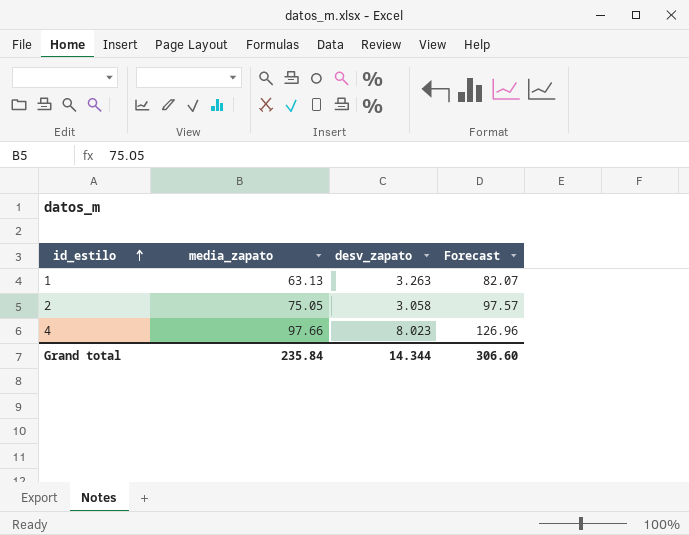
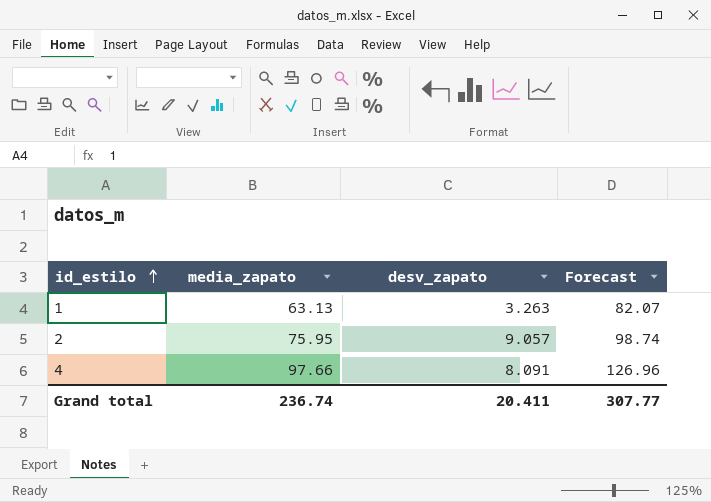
2 | media_zapato: 75.05 -> 75.95
2 | desv_zapato: 3.058 -> 9.057
2 | Forecast: 97.57 -> 98.74
4 | desv_zapato: 8.023 -> 8.091
Grand total | media_zapato: 235.84 -> 236.74
Grand total | desv_zapato: 14.344 -> 20.411
Grand total | Forecast: 306.60 -> 307.77

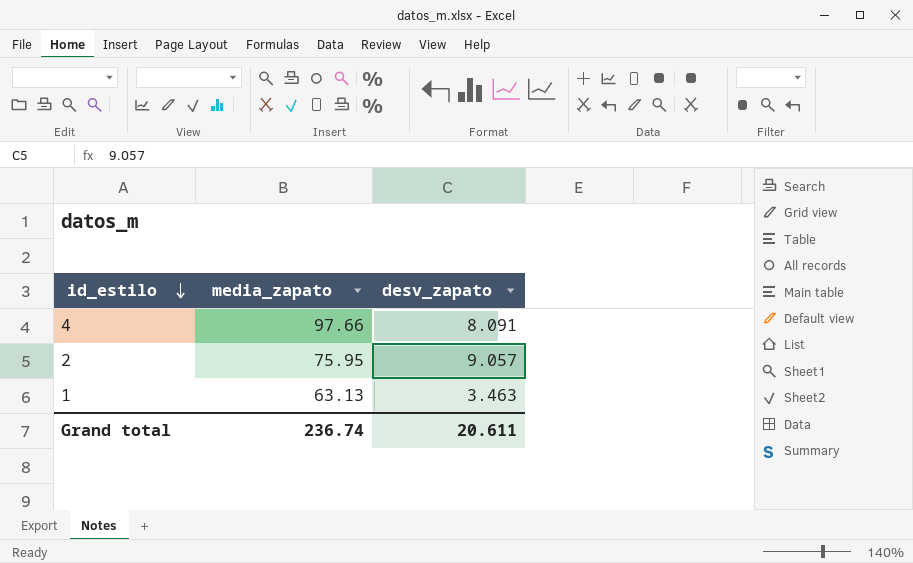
row order: id_estilo ascending -> id_estilo descending
column Forecast | formula: [media_zapato] * 1.3 -> none
1 | desv_zapato: 3.263 -> 3.463
Grand total | desv_zapato: 20.411 -> 20.611

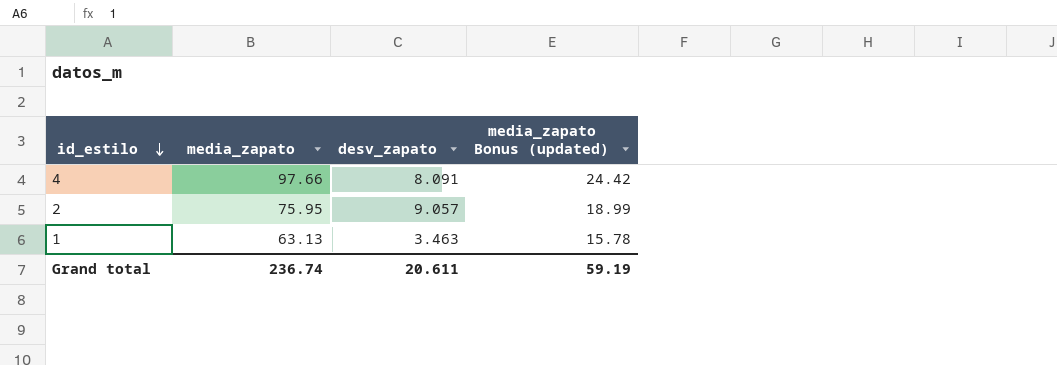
column media_zapato Bonus (updated) | formula: none -> [media_zapato] * 0.25

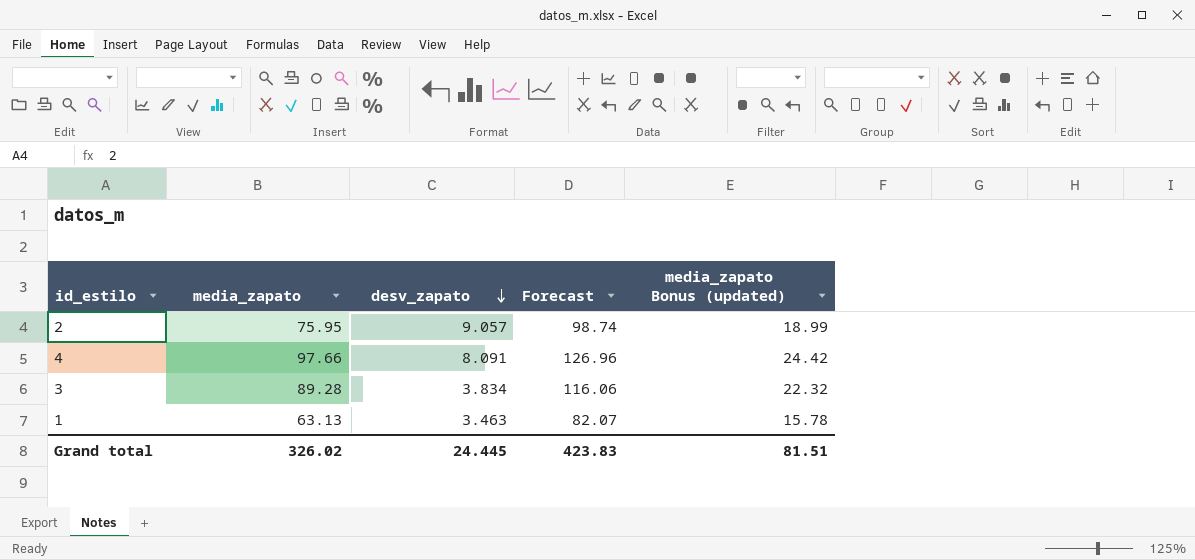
row order: id_estilo descending -> desv_zapato descending
column Forecast | formula: none -> [media_zapato] * 1.3
row 3: none -> 89.28 | 3.834 | 116.06 | 22.32
Grand total | media_zapato: 236.74 -> 326.02
Grand total | desv_zapato: 20.611 -> 24.445
Grand total | media_zapato Bonus (updated): 59.19 -> 81.51

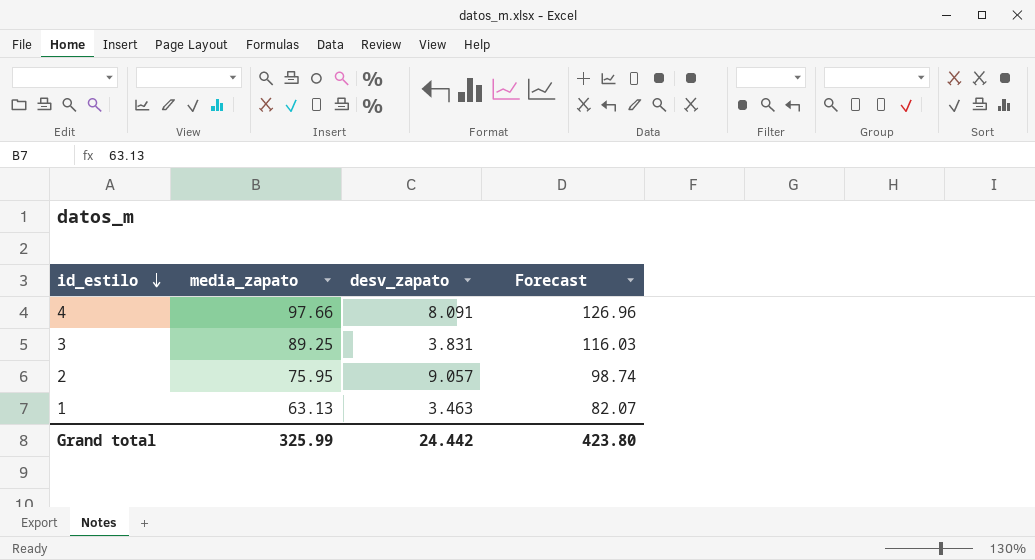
row order: desv_zapato descending -> id_estilo descending
column media_zapato Bonus (updated) | formula: [media_zapato] * 0.25 -> none
3 | media_zapato: 89.28 -> 89.25
3 | desv_zapato: 3.834 -> 3.831
3 | Forecast: 116.06 -> 116.03
Grand total | media_zapato: 326.02 -> 325.99
Grand total | desv_zapato: 24.445 -> 24.442
Grand total | Forecast: 423.83 -> 423.80

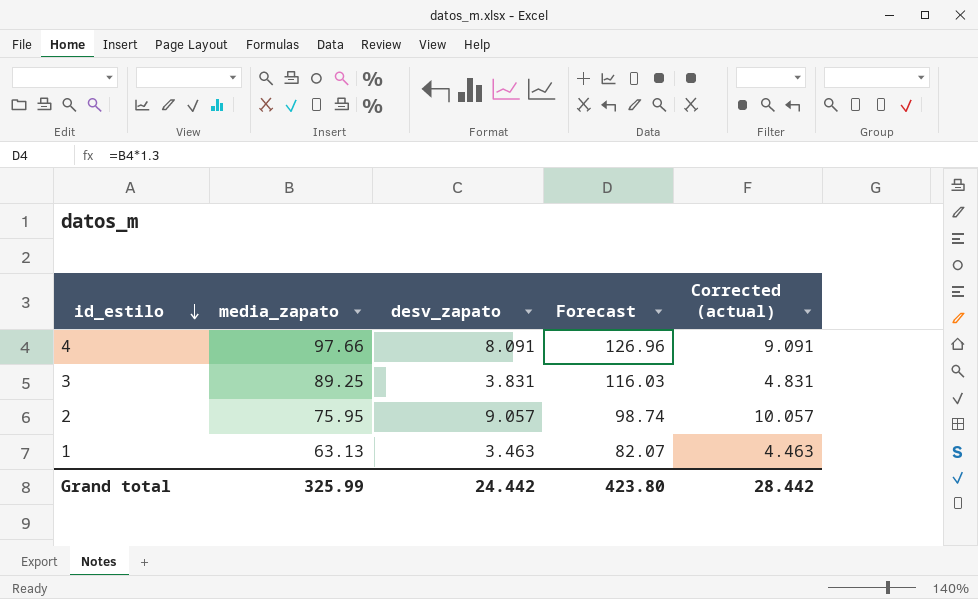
column Corrected (actual) | formula: none -> [desv_zapato] + 1

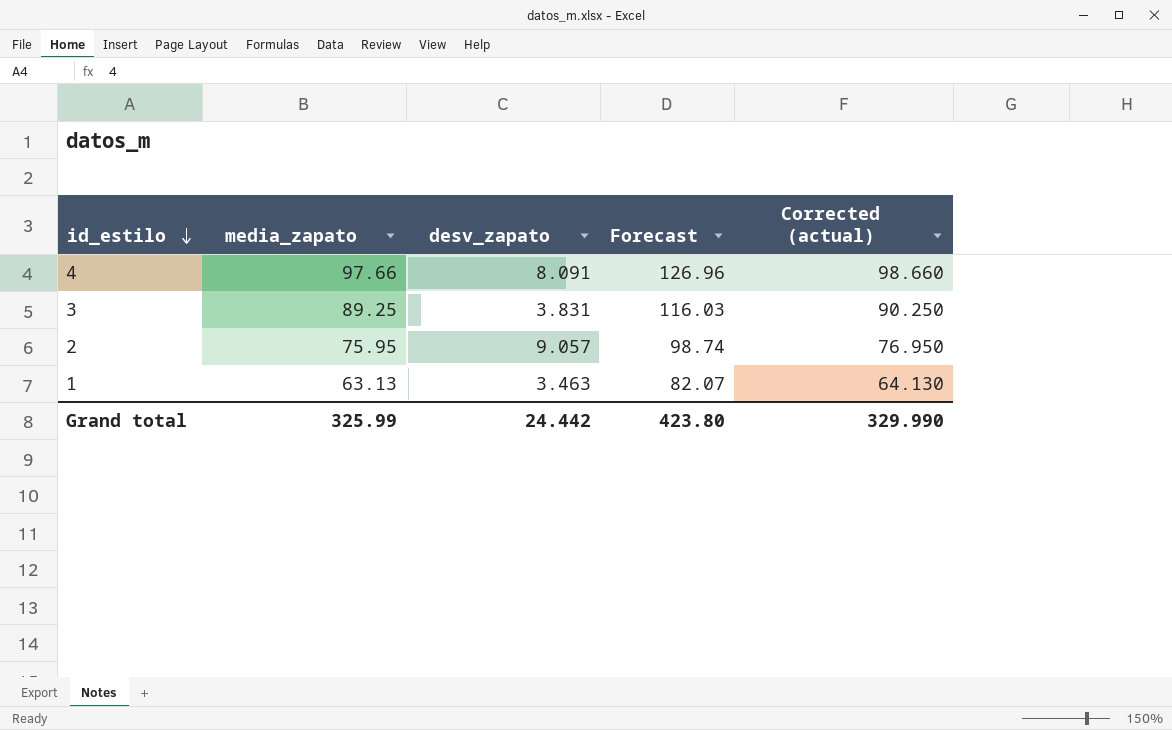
column Corrected (actual) | formula: [desv_zapato] + 1 -> [media_zapato] + 1
Grand total | Corrected (actual): 28.442 -> 329.990

